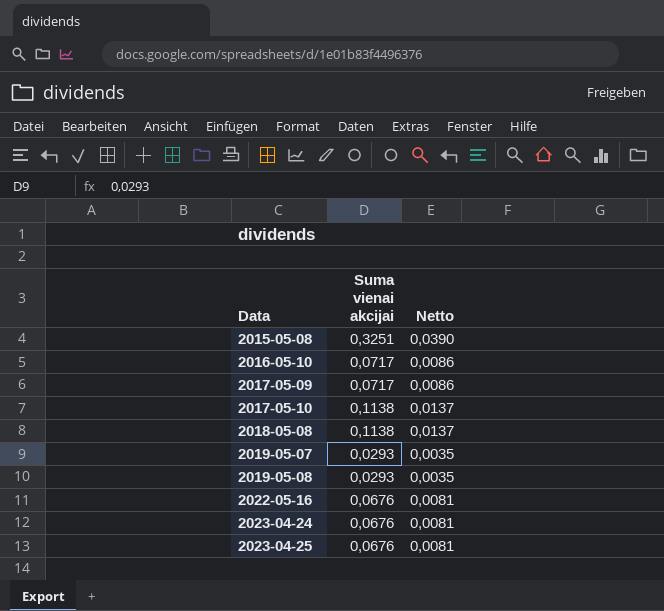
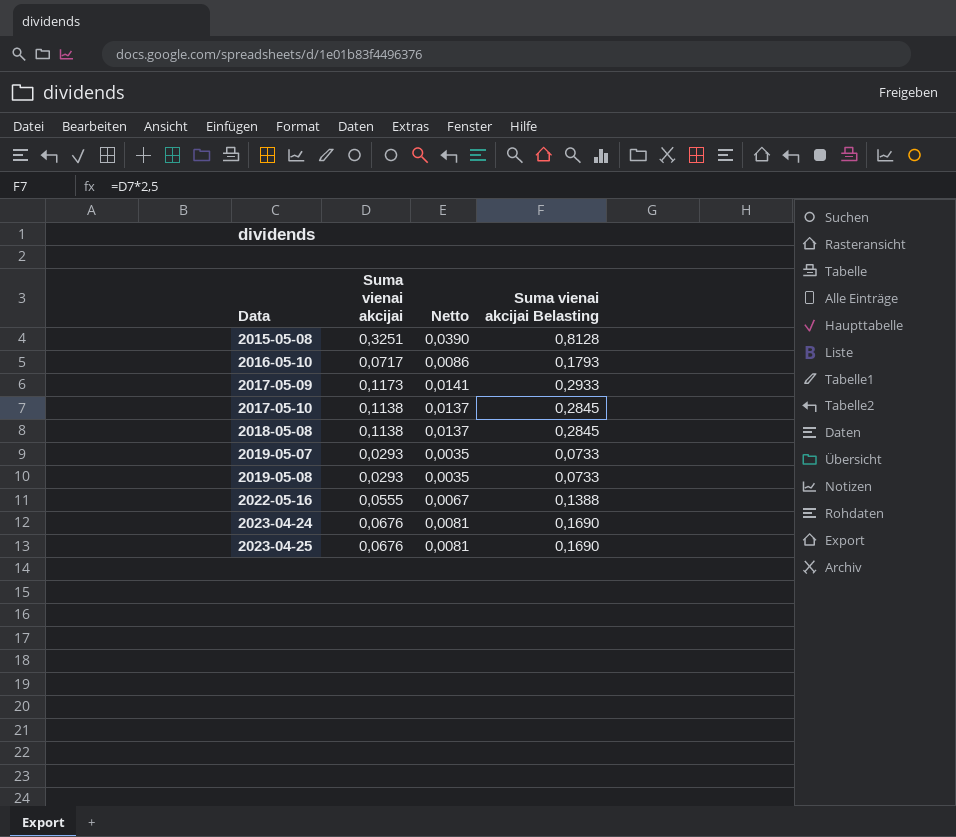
column Suma vienai akcijai Belasting | formula: none -> [Suma vienai akcijai] * 2,5
2017-05-09 | Suma vienai akcijai: 0,0717 -> 0,1173
2017-05-09 | Netto: 0,0086 -> 0,0141
2022-05-16 | Suma vienai akcijai: 0,0676 -> 0,0555
2022-05-16 | Netto: 0,0081 -> 0,0067

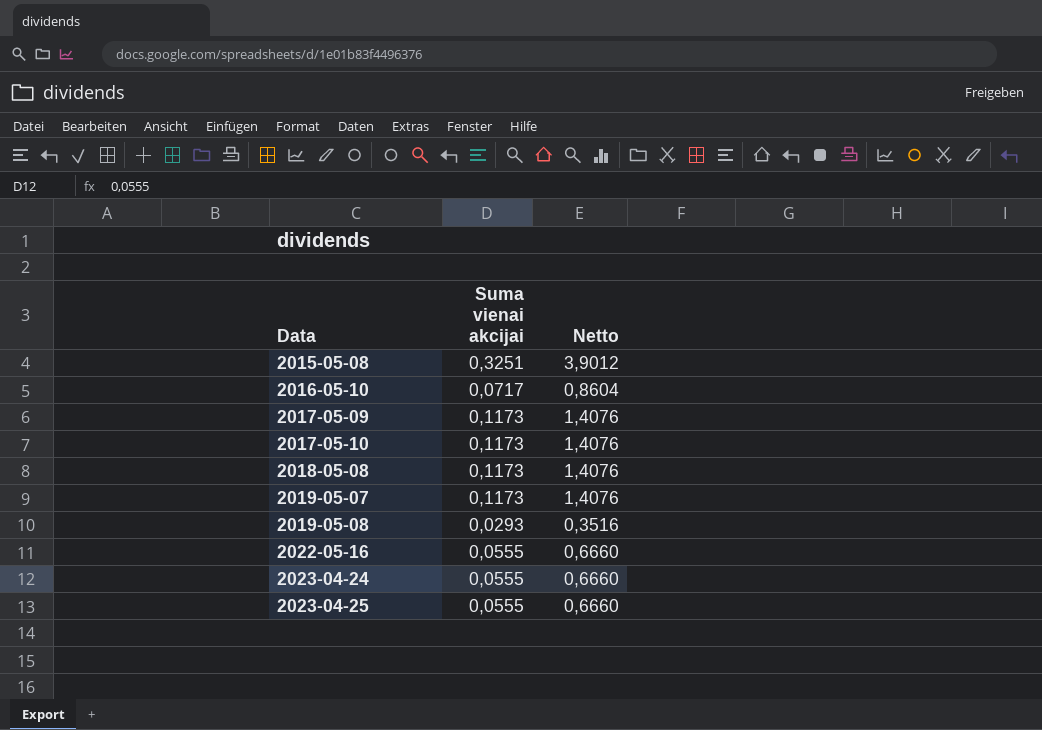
column Suma vienai akcijai Belasting | formula: [Suma vienai akcijai] * 2,5 -> none
column Netto | formula: [Suma vienai akcijai] * 0,12 -> [Suma vienai akcijai] * 12
2017-05-10 | Suma vienai akcijai: 0,1138 -> 0,1173
2018-05-08 | Suma vienai akcijai: 0,1138 -> 0,1173
2019-05-07 | Suma vienai akcijai: 0,0293 -> 0,1173
2023-04-24 | Suma vienai akcijai: 0,0676 -> 0,0555
2023-04-25 | Suma vienai akcijai: 0,0676 -> 0,0555

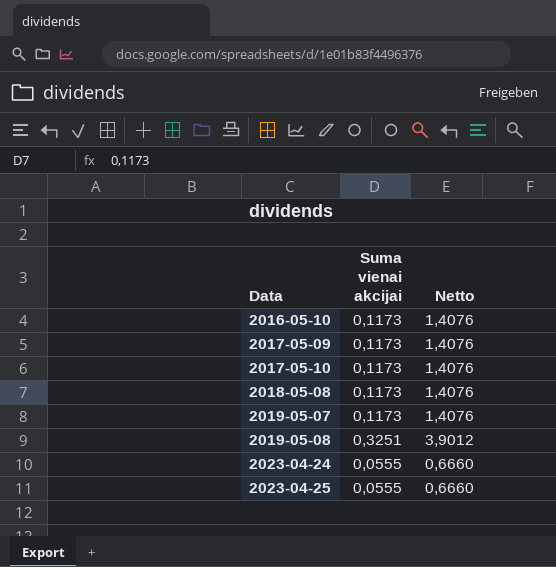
row 2015-05-08: 0,3251 | 3,9012 -> none
row 2022-05-16: 0,0555 | 0,6660 -> none
2016-05-10 | Suma vienai akcijai: 0,0717 -> 0,1173
2016-05-10 | Netto: 0,8604 -> 1,4076
2019-05-08 | Suma vienai akcijai: 0,0293 -> 0,3251
2019-05-08 | Netto: 0,3516 -> 3,9012

